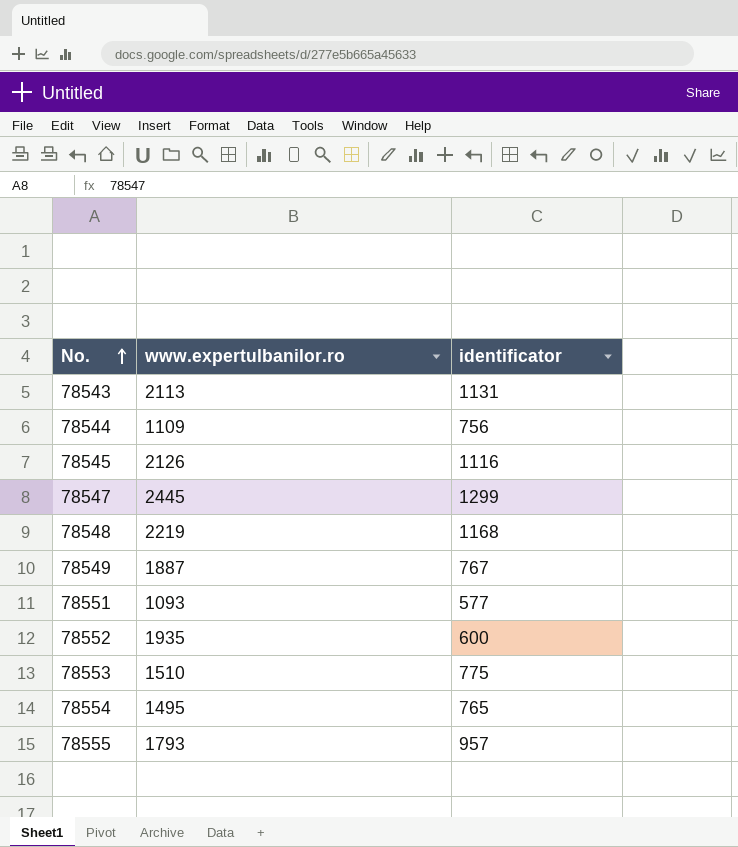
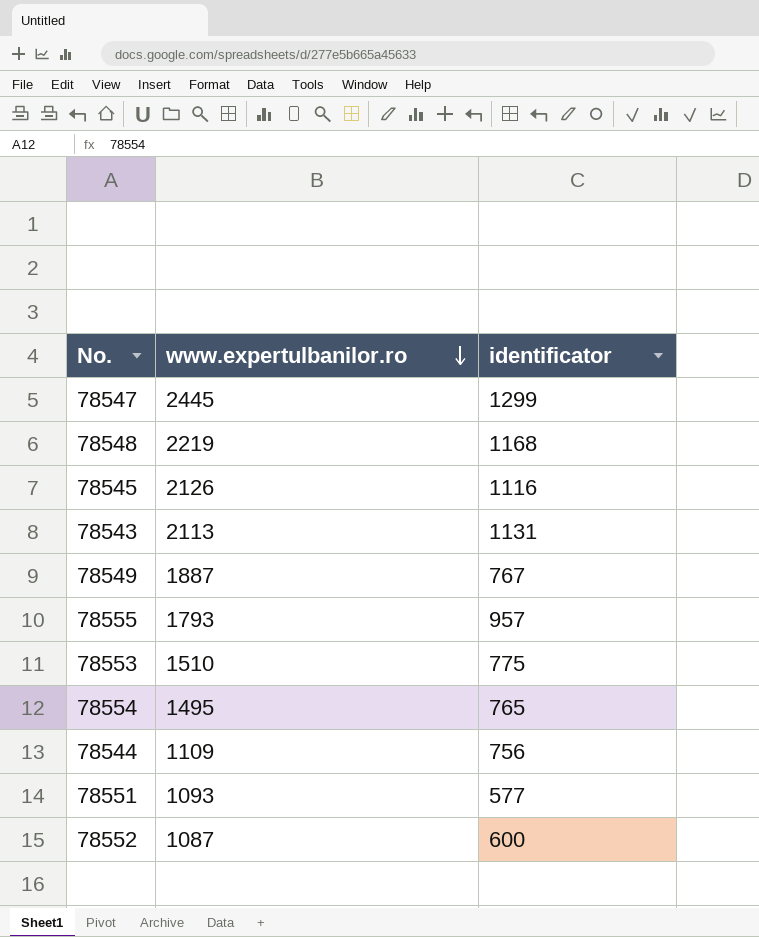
row order: No. ascending -> www.expertulbanilor.ro descending
78552 | www.expertulbanilor.ro: 1935 -> 1087

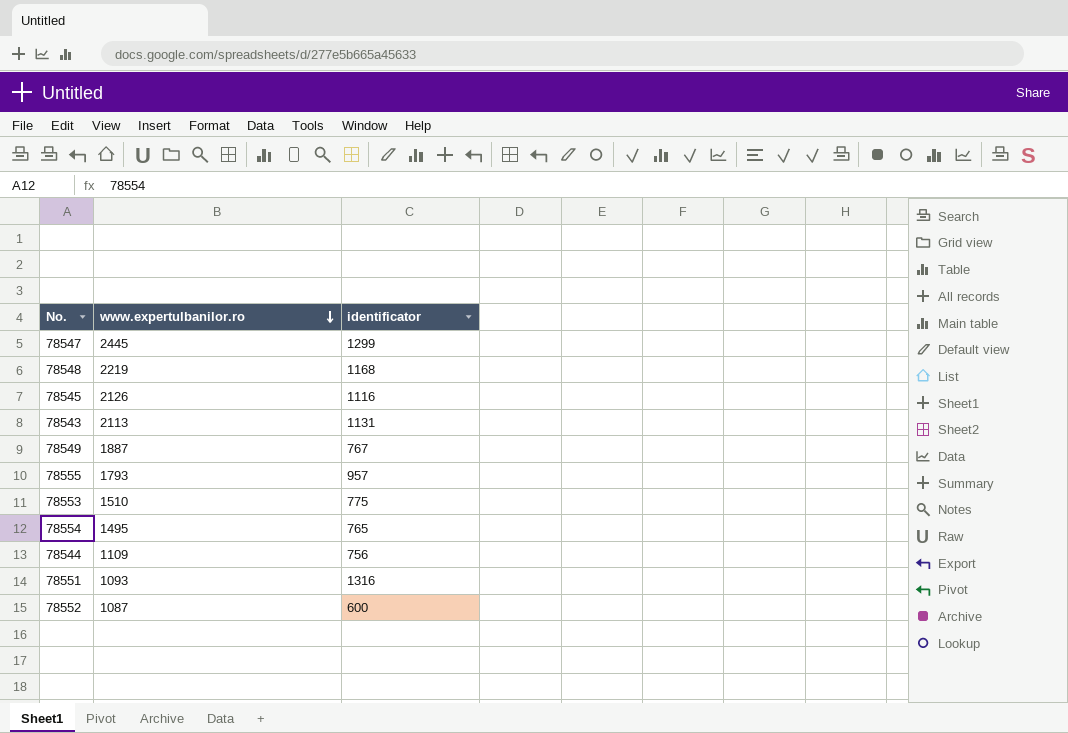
78551 | identificator: 577 -> 1316

